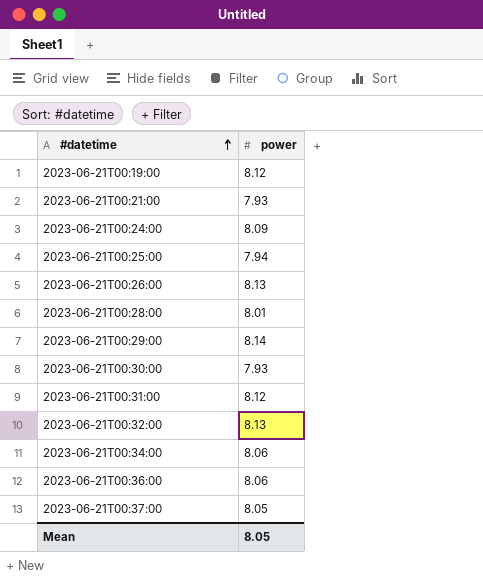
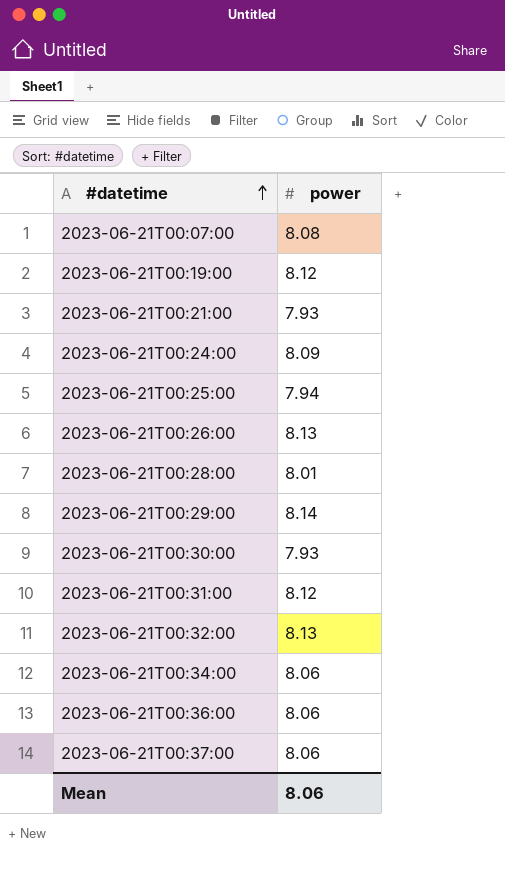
row 2023-06-21T00:07:00: none -> 8.08
2023-06-21T00:37:00 | power: 8.05 -> 8.06
Mean | power: 8.05 -> 8.06

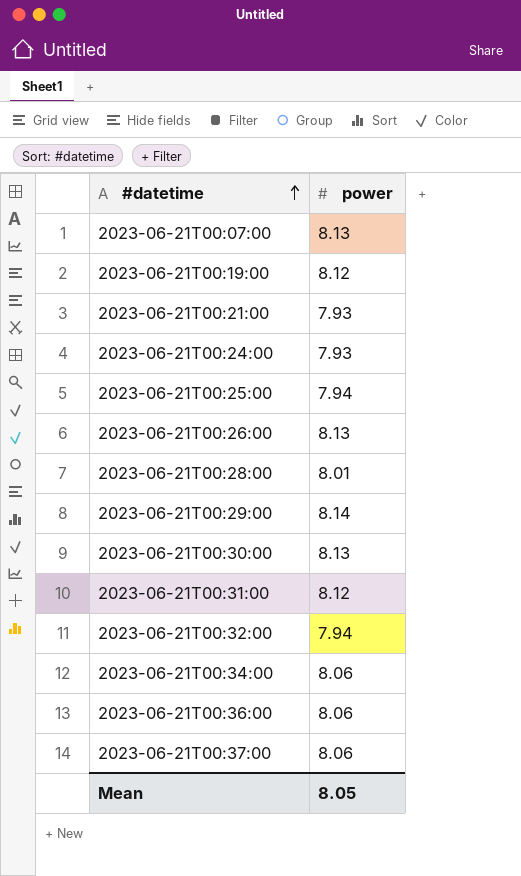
2023-06-21T00:07:00 | power: 8.08 -> 8.13
2023-06-21T00:24:00 | power: 8.09 -> 7.93
2023-06-21T00:30:00 | power: 7.93 -> 8.13
2023-06-21T00:32:00 | power: 8.13 -> 7.94
Mean | power: 8.06 -> 8.05

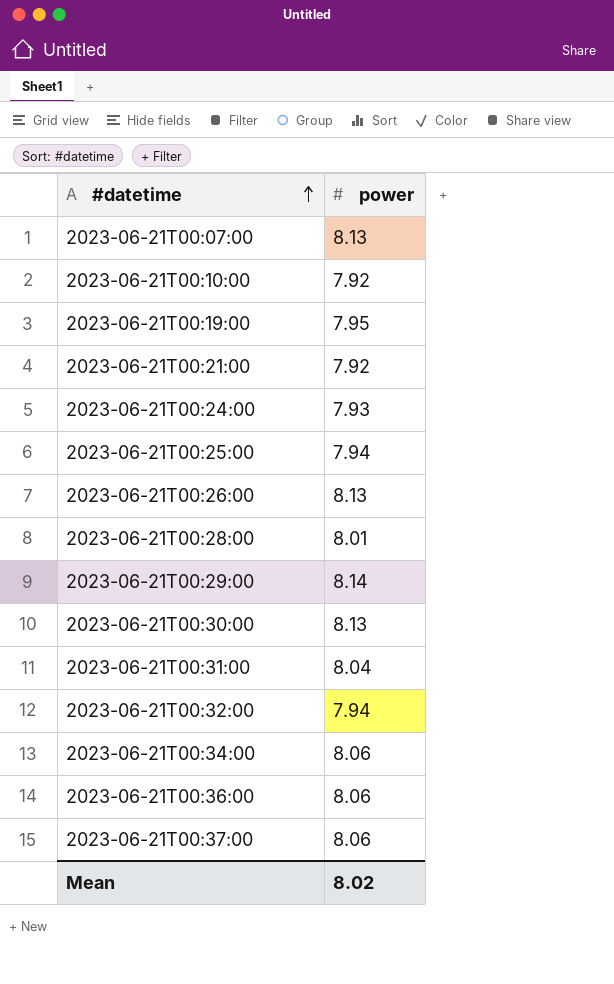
row 2023-06-21T00:10:00: none -> 7.92
2023-06-21T00:19:00 | power: 8.12 -> 7.95
2023-06-21T00:21:00 | power: 7.93 -> 7.92
2023-06-21T00:31:00 | power: 8.12 -> 8.04
Mean | power: 8.05 -> 8.02

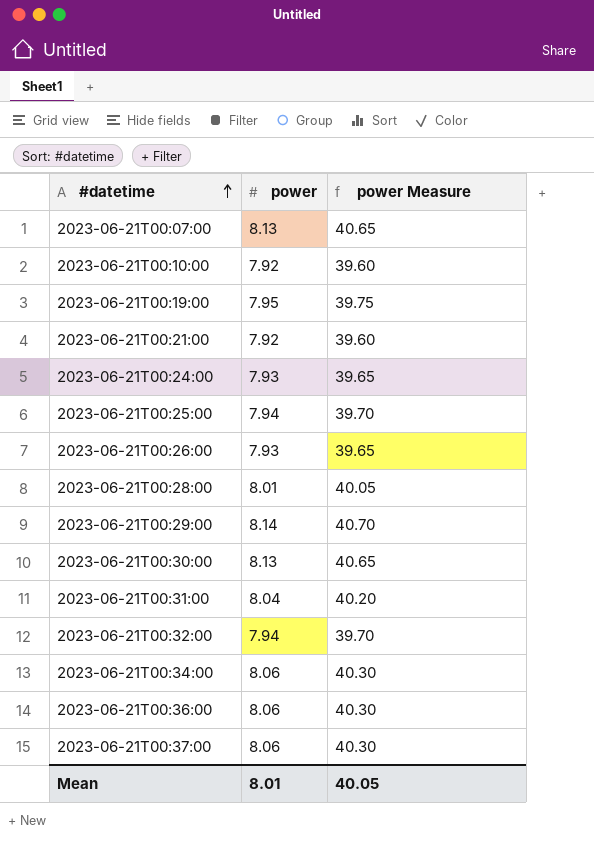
column power Measure | formula: none -> [power] * 5
2023-06-21T00:26:00 | power: 8.13 -> 7.93
Mean | power: 8.02 -> 8.01

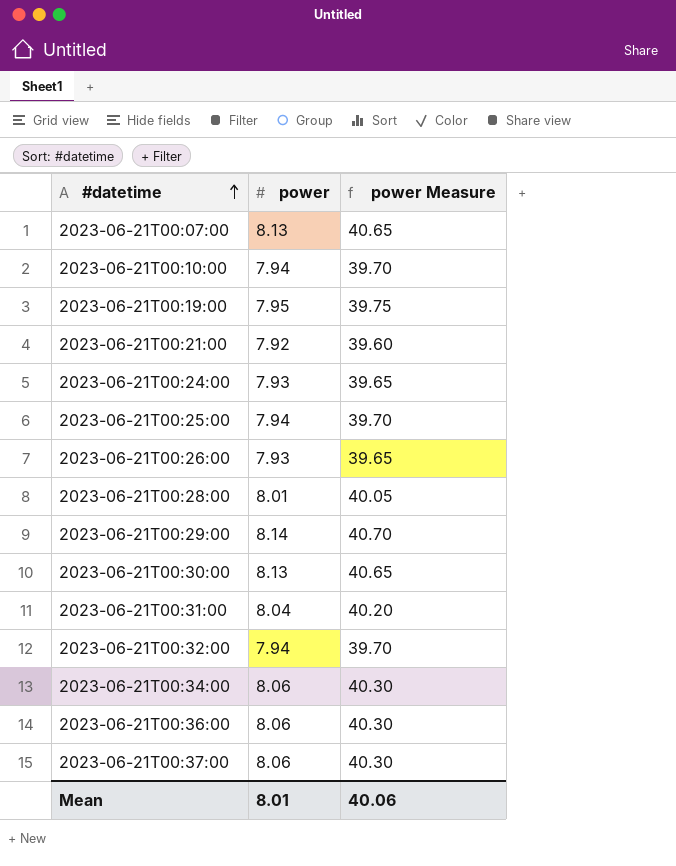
2023-06-21T00:10:00 | power: 7.92 -> 7.94
2023-06-21T00:10:00 | power Measure: 39.60 -> 39.70
Mean | power Measure: 40.05 -> 40.06

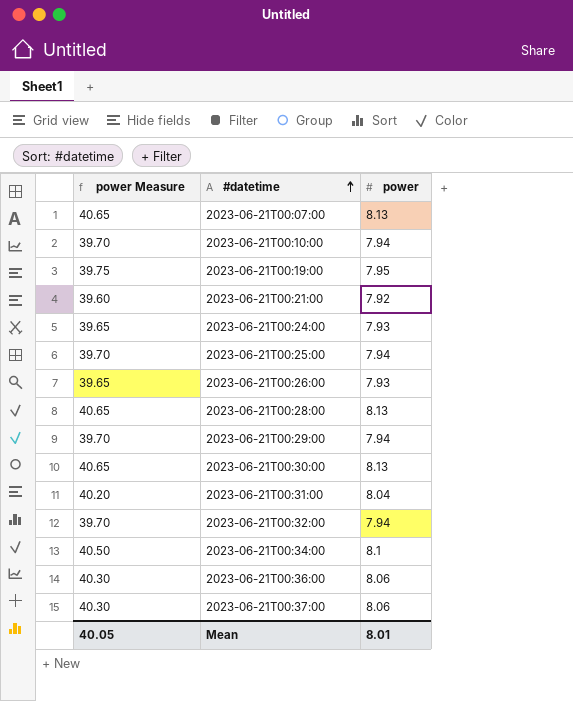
column power Measure | position: 3 -> 1
2023-06-21T00:28:00 | power Measure: 40.05 -> 40.65
2023-06-21T00:28:00 | power: 8.01 -> 8.13
2023-06-21T00:29:00 | power Measure: 40.70 -> 39.70
2023-06-21T00:29:00 | power: 8.14 -> 7.94
2023-06-21T00:34:00 | power Measure: 40.30 -> 40.50
2023-06-21T00:34:00 | power: 8.06 -> 8.1
Mean | power Measure: 40.06 -> 40.05

